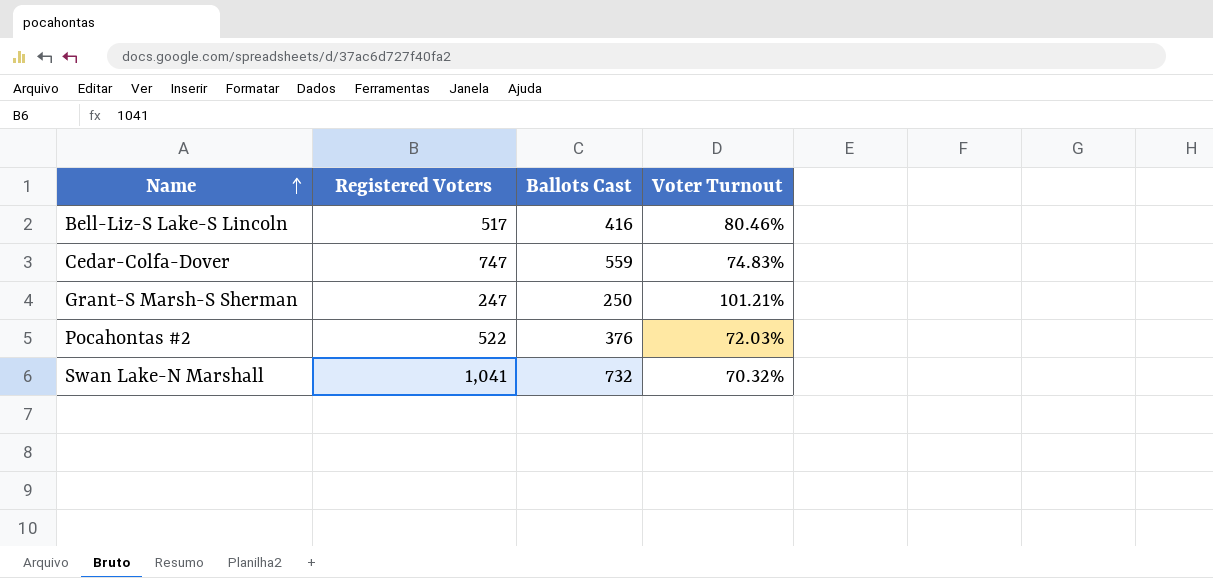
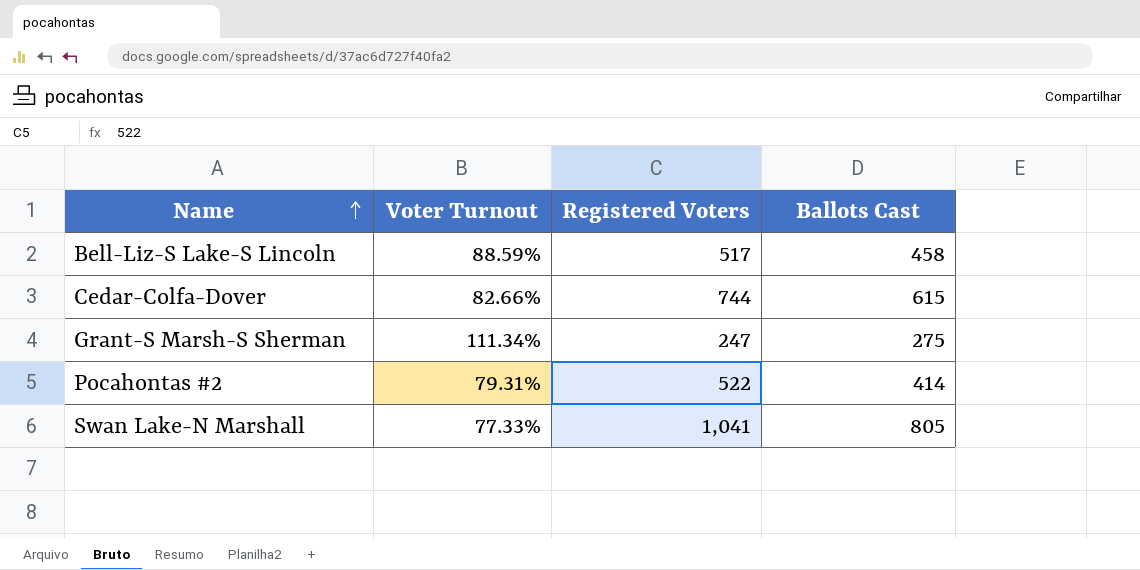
column Voter Turnout | position: 4 -> 2
Bell-Liz-S Lake-S Lincoln | Voter Turnout: 80.46% -> 88.59%
Bell-Liz-S Lake-S Lincoln | Ballots Cast: 416 -> 458
Cedar-Colfa-Dover | Voter Turnout: 74.83% -> 82.66%
Cedar-Colfa-Dover | Registered Voters: 747 -> 744
Cedar-Colfa-Dover | Ballots Cast: 559 -> 615
Grant-S Marsh-S Sherman | Voter Turnout: 101.21% -> 111.34%
Grant-S Marsh-S Sherman | Ballots Cast: 250 -> 275
Pocahontas #2 | Voter Turnout: 72.03% -> 79.31%
Pocahontas #2 | Ballots Cast: 376 -> 414
Swan Lake-N Marshall | Voter Turnout: 70.32% -> 77.33%
Swan Lake-N Marshall | Ballots Cast: 732 -> 805

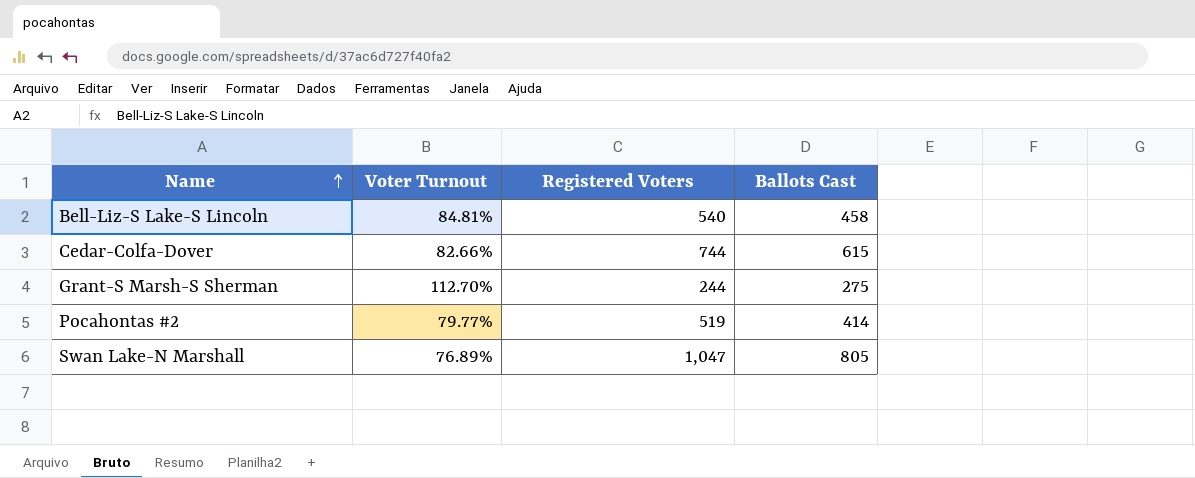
Bell-Liz-S Lake-S Lincoln | Voter Turnout: 88.59% -> 84.81%
Bell-Liz-S Lake-S Lincoln | Registered Voters: 517 -> 540
Grant-S Marsh-S Sherman | Voter Turnout: 111.34% -> 112.70%
Grant-S Marsh-S Sherman | Registered Voters: 247 -> 244
Pocahontas #2 | Voter Turnout: 79.31% -> 79.77%
Pocahontas #2 | Registered Voters: 522 -> 519
Swan Lake-N Marshall | Voter Turnout: 77.33% -> 76.89%
Swan Lake-N Marshall | Registered Voters: 1,041 -> 1,047

